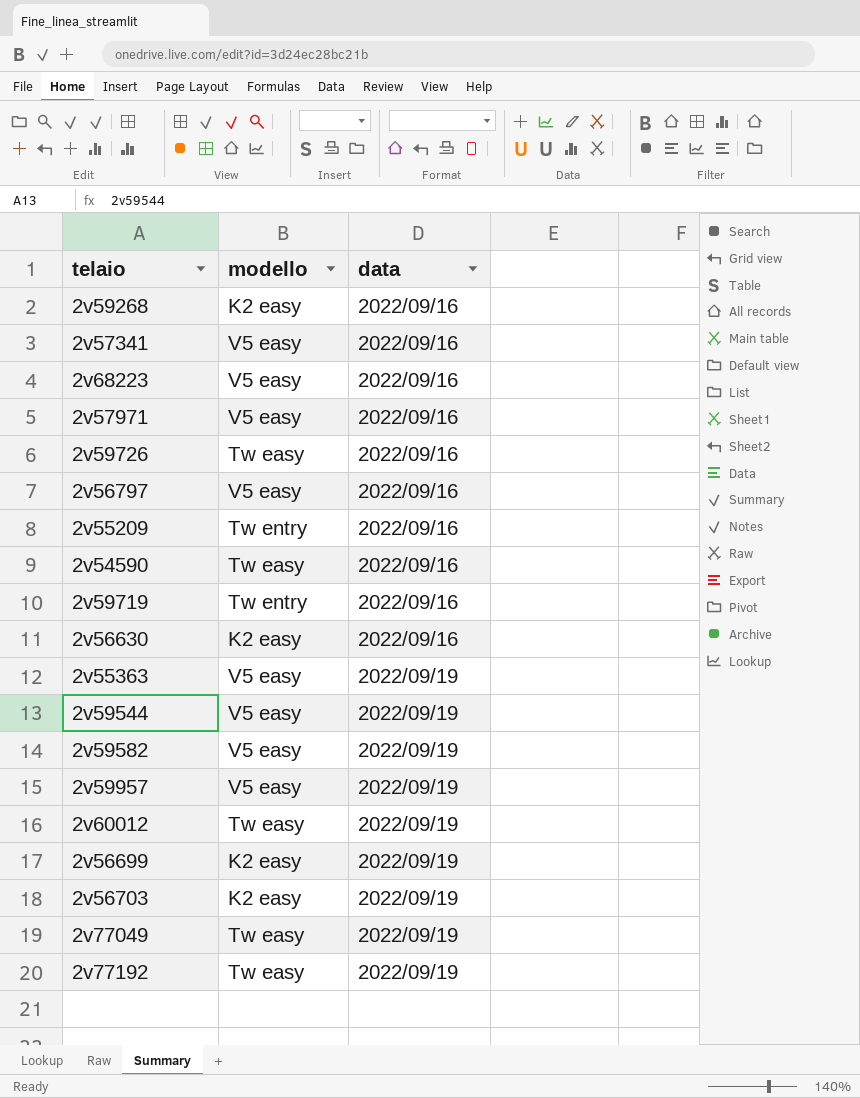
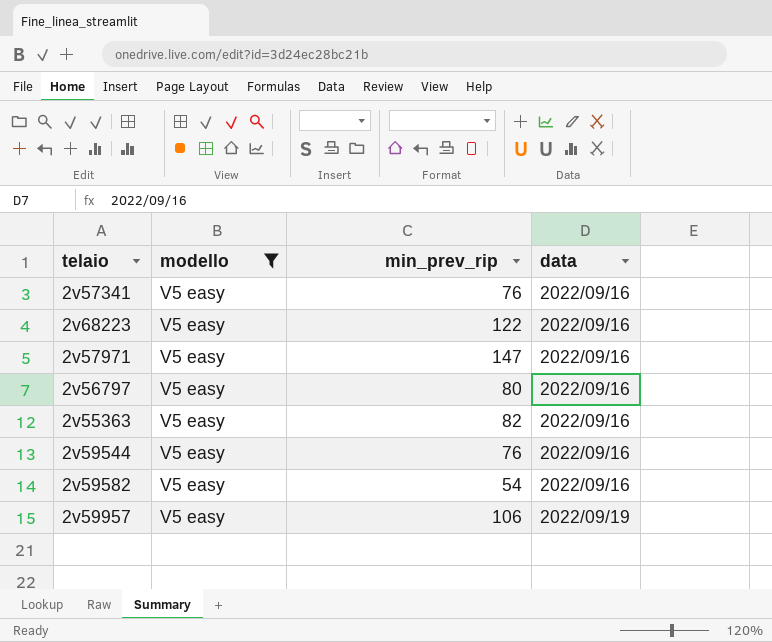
filter: none -> modello = V5 easy
column min_prev_rip | position: none -> 3
2v55363 | data: 2022/09/19 -> 2022/09/16
2v59544 | data: 2022/09/19 -> 2022/09/16
2v59582 | data: 2022/09/19 -> 2022/09/16

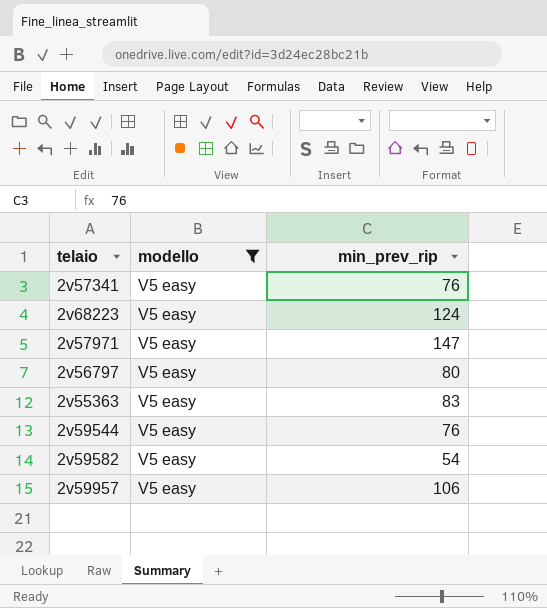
column data | position: 4 -> none
2v68223 | min_prev_rip: 122 -> 124
2v55363 | min_prev_rip: 82 -> 83

